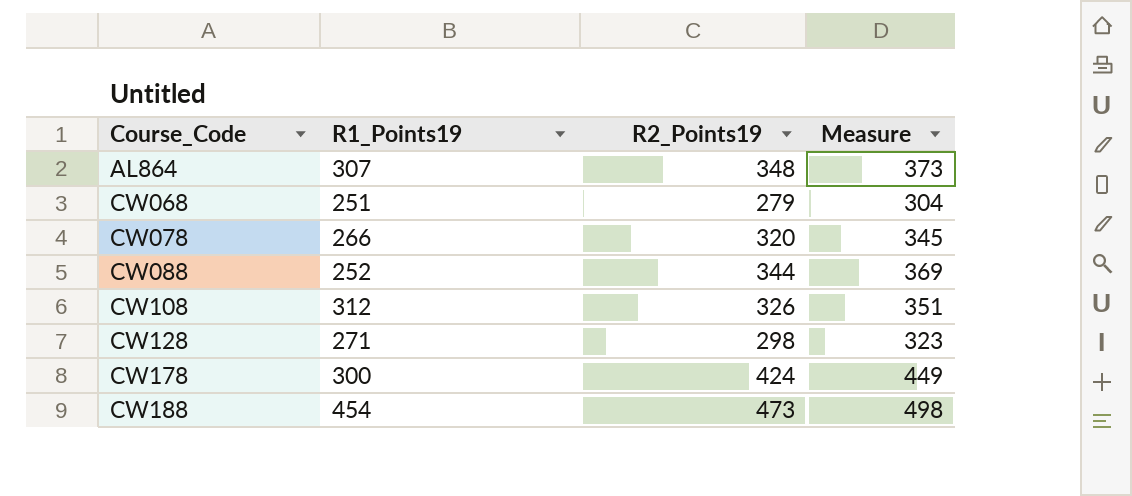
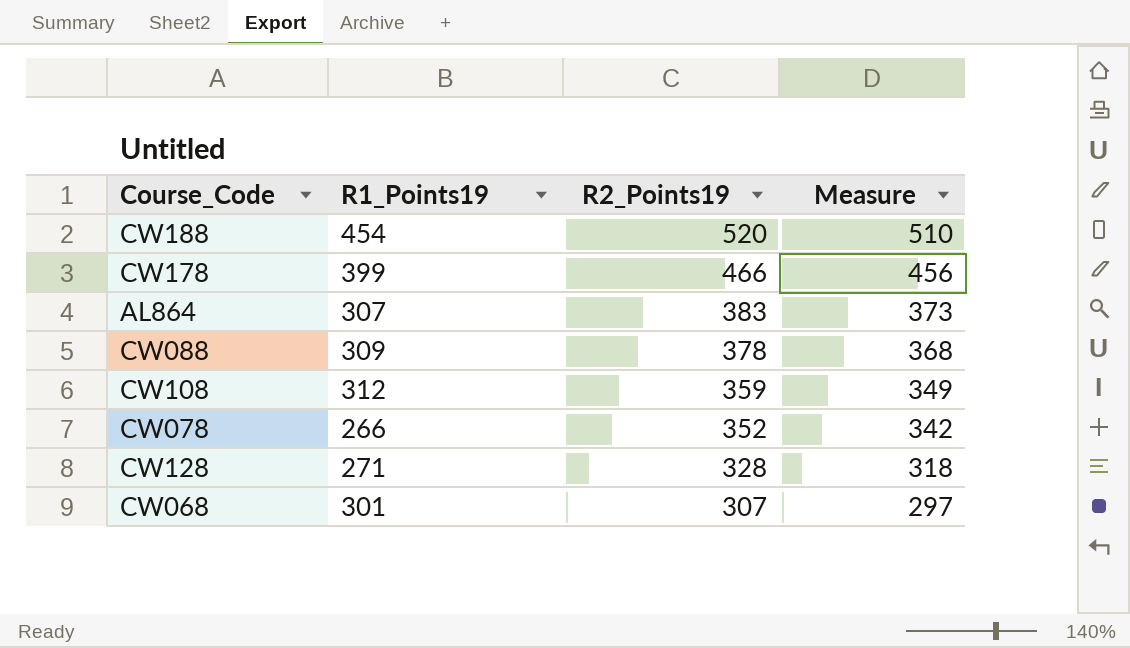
row order: Course_Code ascending -> R2_Points19 descending
column Measure | formula: [R2_Points19] + 25 -> [R2_Points19] - 10
CW188 | R2_Points19: 473 -> 520
CW178 | R1_Points19: 300 -> 399
CW178 | R2_Points19: 424 -> 466
AL864 | R2_Points19: 348 -> 383
CW088 | R1_Points19: 252 -> 309
CW088 | R2_Points19: 344 -> 378
CW108 | R2_Points19: 326 -> 359
CW078 | R2_Points19: 320 -> 352
CW128 | R2_Points19: 298 -> 328
CW068 | R1_Points19: 251 -> 301
CW068 | R2_Points19: 279 -> 307

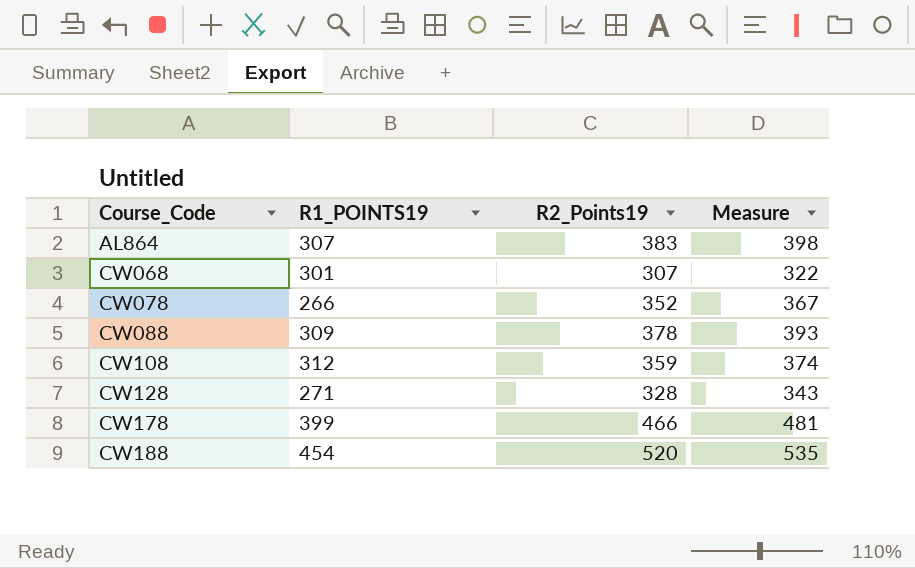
row order: R2_Points19 descending -> Course_Code ascending
column name: R1_Points19 -> R1_POINTS19
column Measure | formula: [R2_Points19] - 10 -> [R2_Points19] + 15

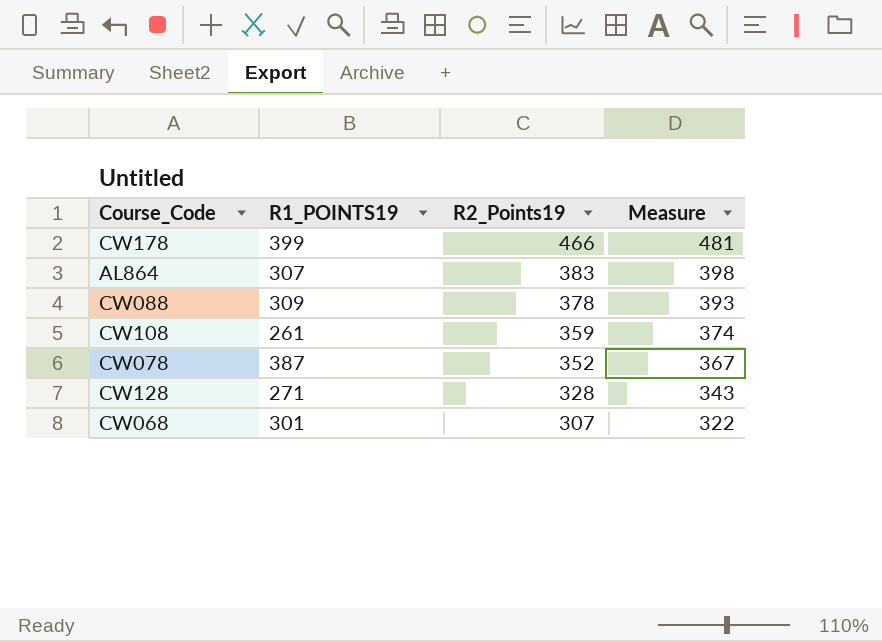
row order: Course_Code ascending -> R2_Points19 descending
row CW188: 454 | 520 | 535 -> none
CW108 | R1_POINTS19: 312 -> 261
CW078 | R1_POINTS19: 266 -> 387

